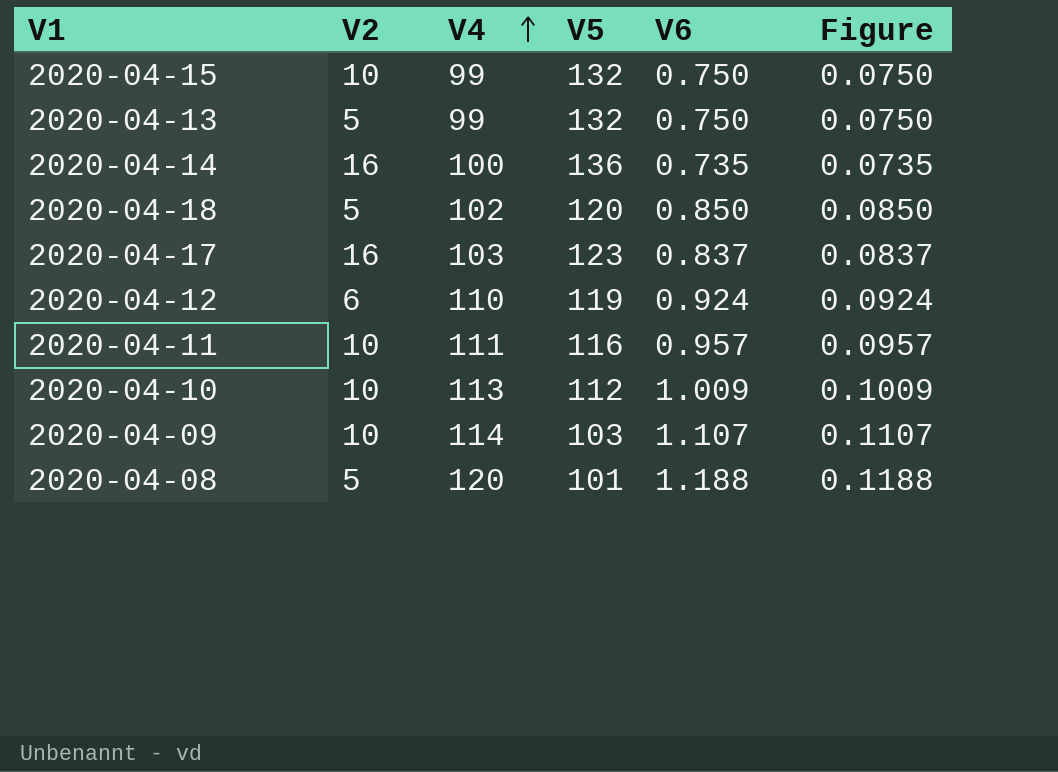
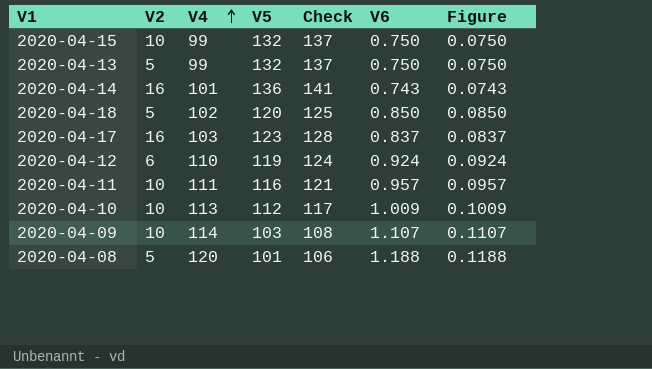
column Check | formula: none -> [V5] + 5
2020-04-14 | V4: 100 -> 101
2020-04-14 | V6: 0.735 -> 0.743
2020-04-14 | Figure: 0.0735 -> 0.0743

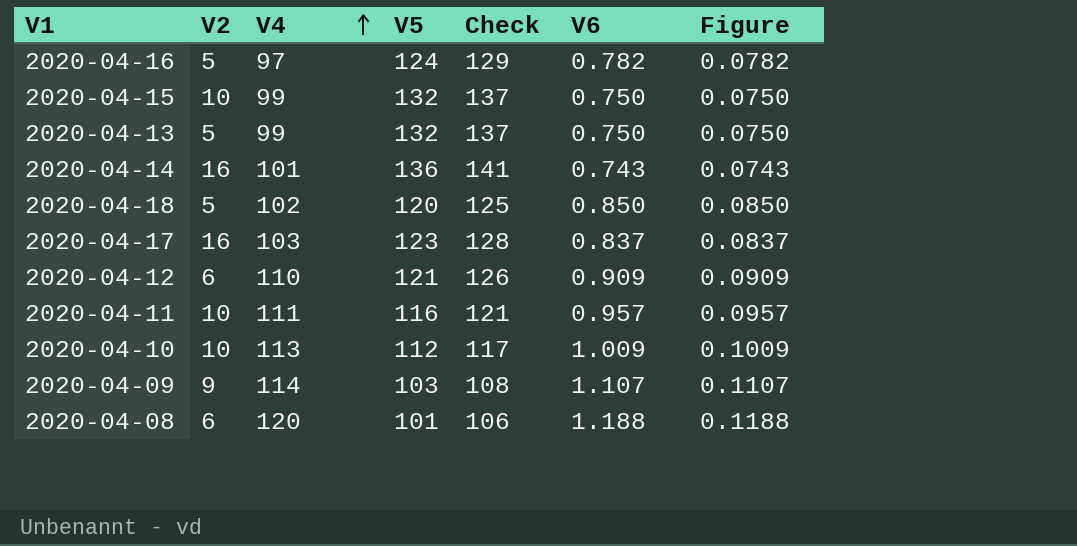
row 2020-04-16: none -> 5 | 97 | 124 | 129 | 0.782 | 0.0782
2020-04-12 | V5: 119 -> 121
2020-04-12 | Check: 124 -> 126
2020-04-12 | V6: 0.924 -> 0.909
2020-04-12 | Figure: 0.0924 -> 0.0909
2020-04-09 | V2: 10 -> 9
2020-04-08 | V2: 5 -> 6

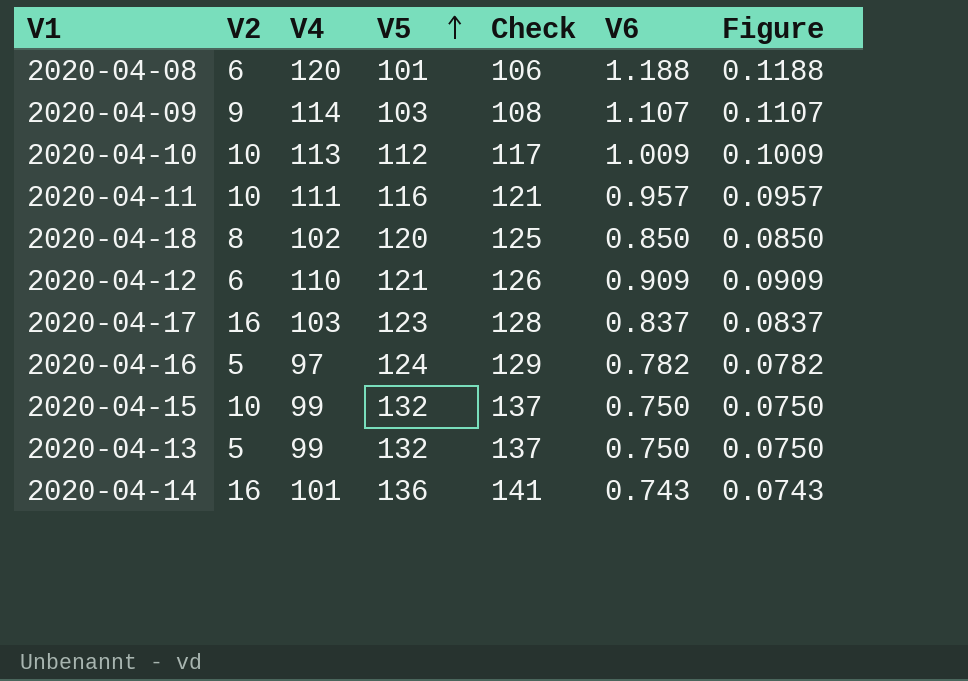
row order: V4 ascending -> V5 ascending
2020-04-18 | V2: 5 -> 8

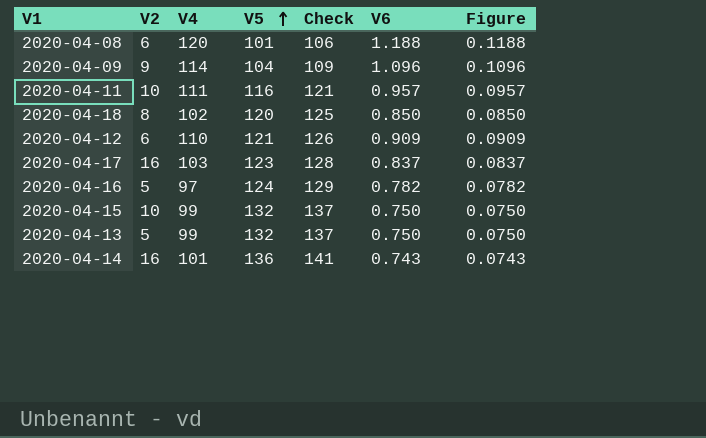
row 2020-04-10: 10 | 113 | 112 | 117 | 1.009 | 0.1009 -> none
2020-04-09 | V5: 103 -> 104
2020-04-09 | Check: 108 -> 109
2020-04-09 | V6: 1.107 -> 1.096
2020-04-09 | Figure: 0.1107 -> 0.1096

